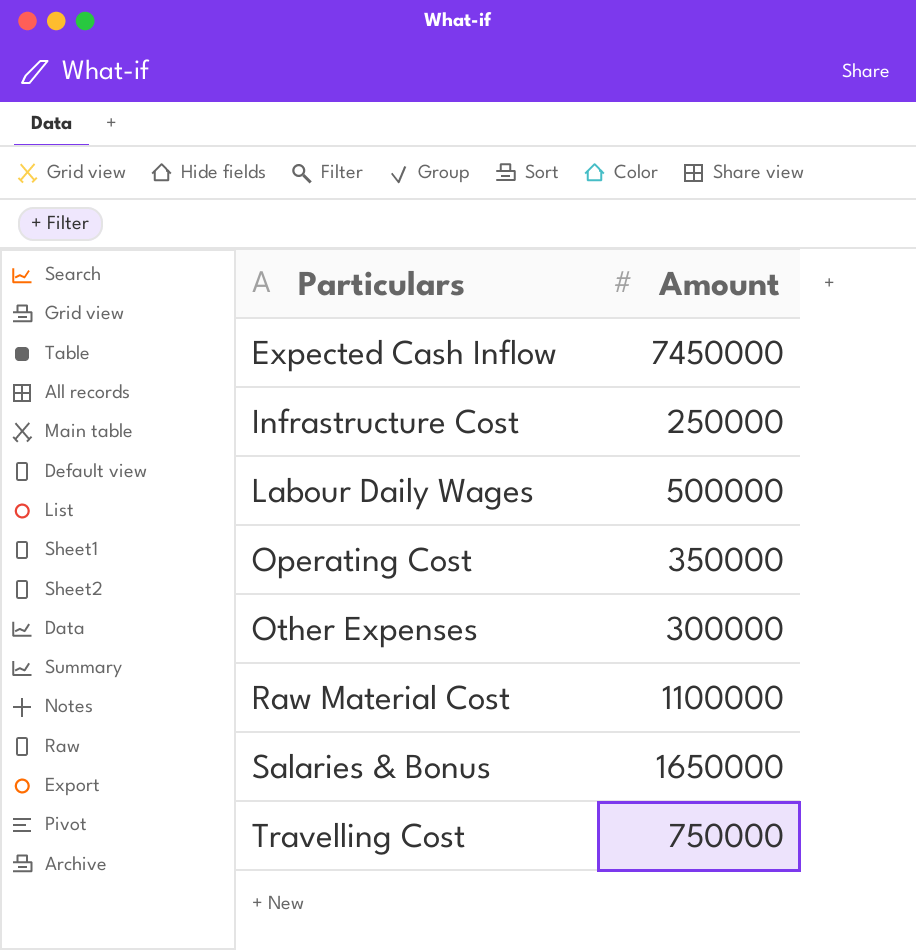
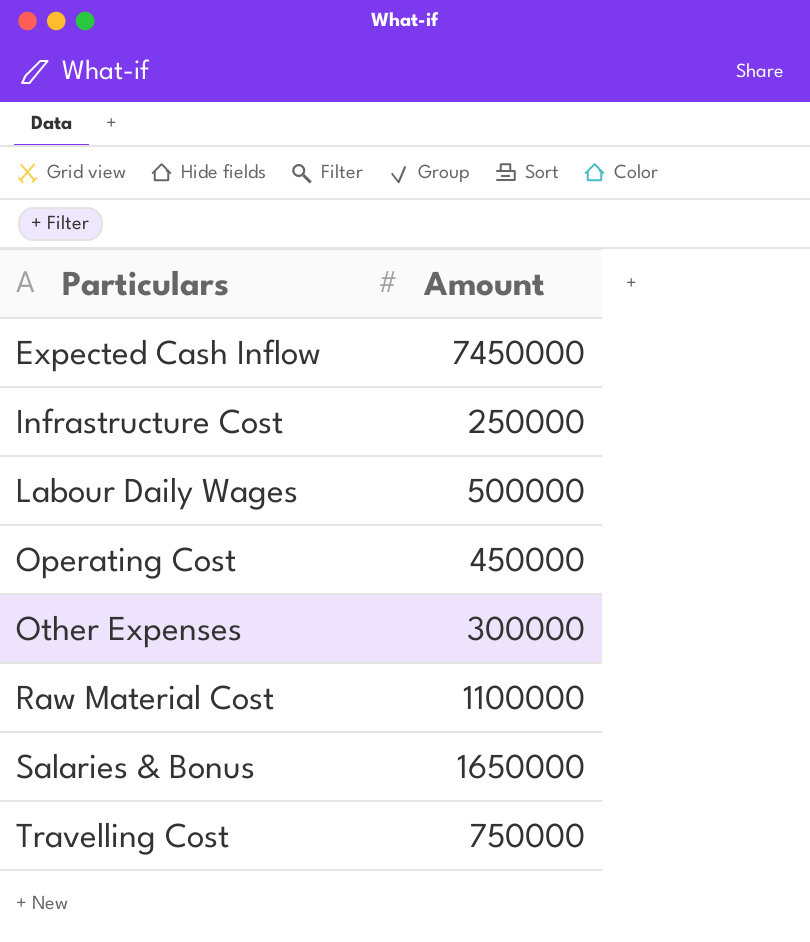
Operating Cost | Amount: 350000 -> 450000

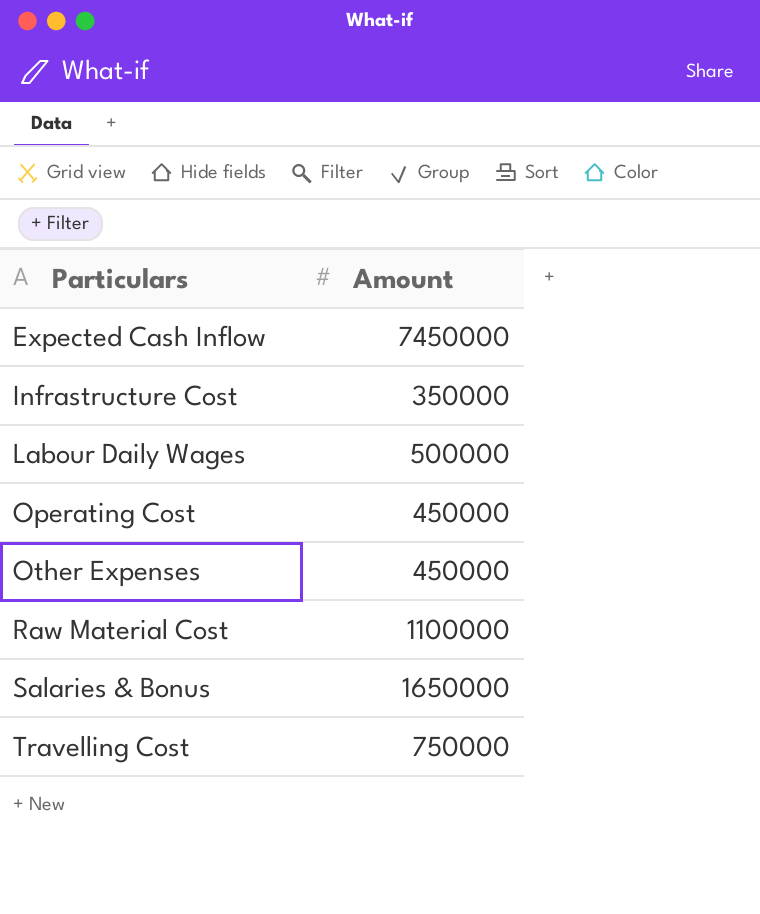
Infrastructure Cost | Amount: 250000 -> 350000
Other Expenses | Amount: 300000 -> 450000

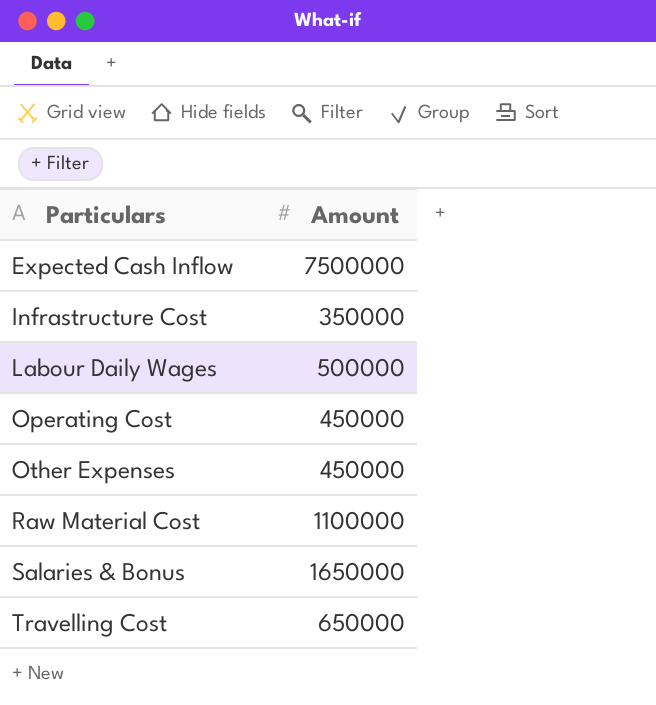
Expected Cash Inflow | Amount: 7450000 -> 7500000
Travelling Cost | Amount: 750000 -> 650000

